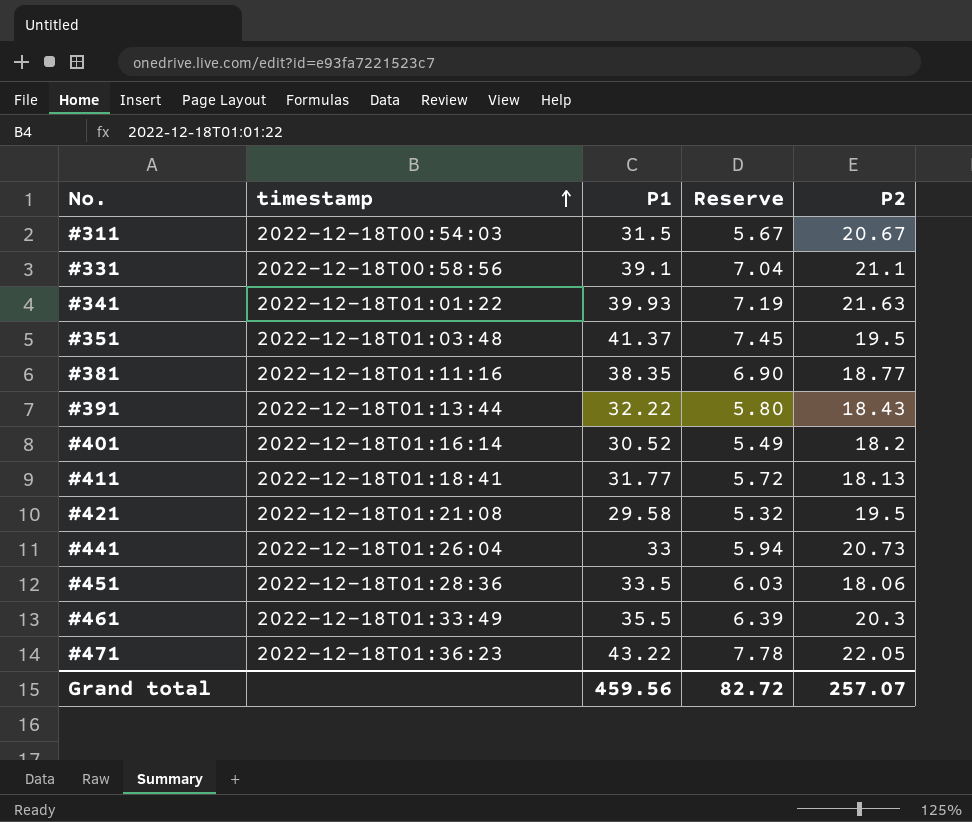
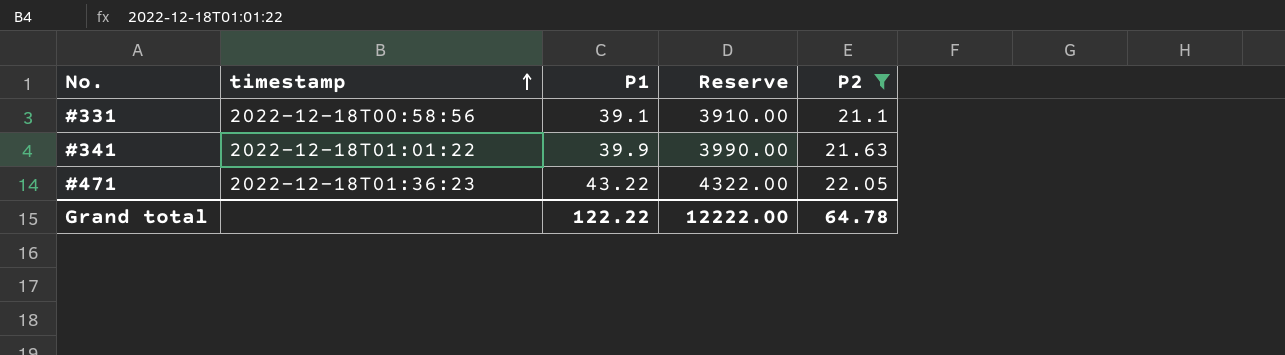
filter: none -> P2 >= 21.1
column Reserve | formula: [P1] * 0.18 -> [P1] * 100
#341 | P1: 39.93 -> 39.9
Grand total | P1: 459.56 -> 122.22
Grand total | Reserve: 82.72 -> 12222.00
Grand total | P2: 257.07 -> 64.78

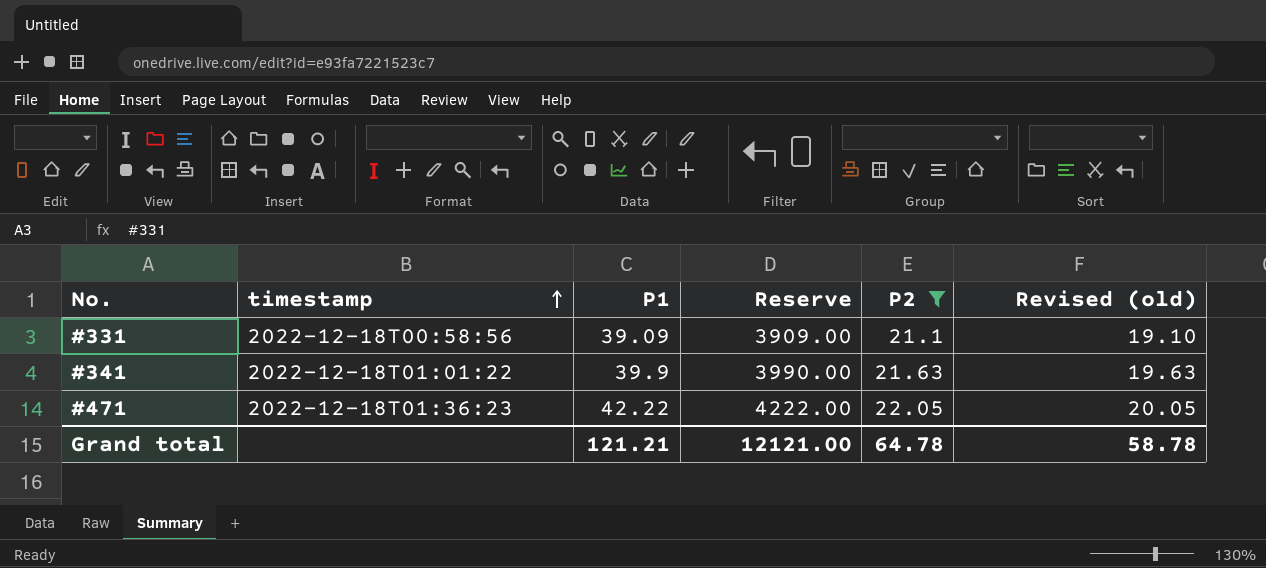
column Revised (old) | formula: none -> [P2] - 2
#331 | P1: 39.1 -> 39.09
#331 | Reserve: 3910.00 -> 3909.00
#471 | P1: 43.22 -> 42.22
#471 | Reserve: 4322.00 -> 4222.00
Grand total | P1: 122.22 -> 121.21
Grand total | Reserve: 12222.00 -> 12121.00

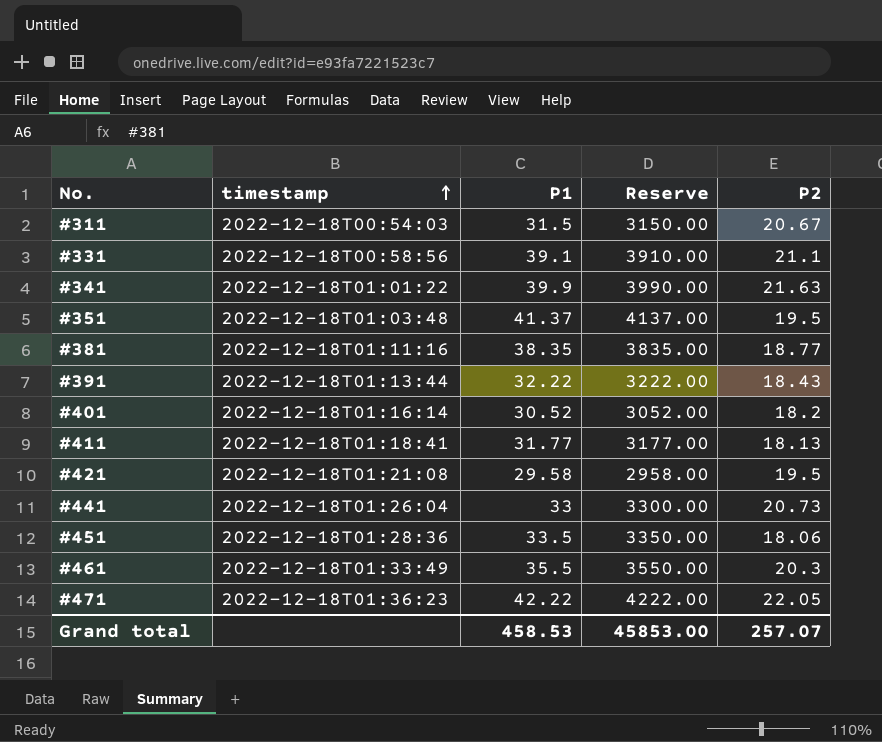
filter: P2 >= 21.1 -> none
column Revised (old) | formula: [P2] - 2 -> none
#331 | P1: 39.09 -> 39.1
#331 | Reserve: 3909.00 -> 3910.00
Grand total | P1: 121.21 -> 458.53
Grand total | Reserve: 12121.00 -> 45853.00
Grand total | P2: 64.78 -> 257.07

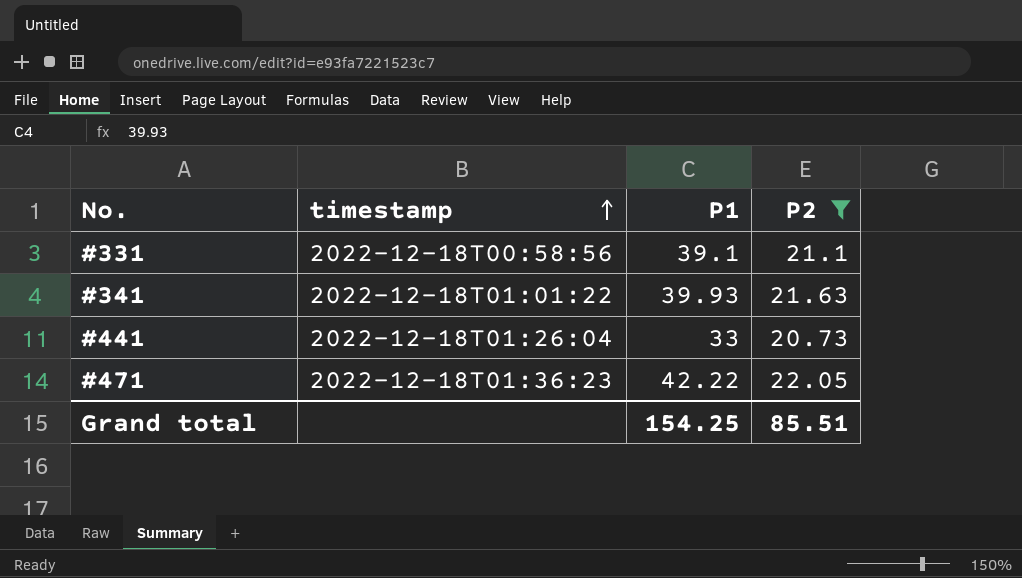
filter: none -> P2 >= 20.73
column Reserve | formula: [P1] * 100 -> none
#341 | P1: 39.9 -> 39.93
Grand total | P1: 458.53 -> 154.25
Grand total | P2: 257.07 -> 85.51

